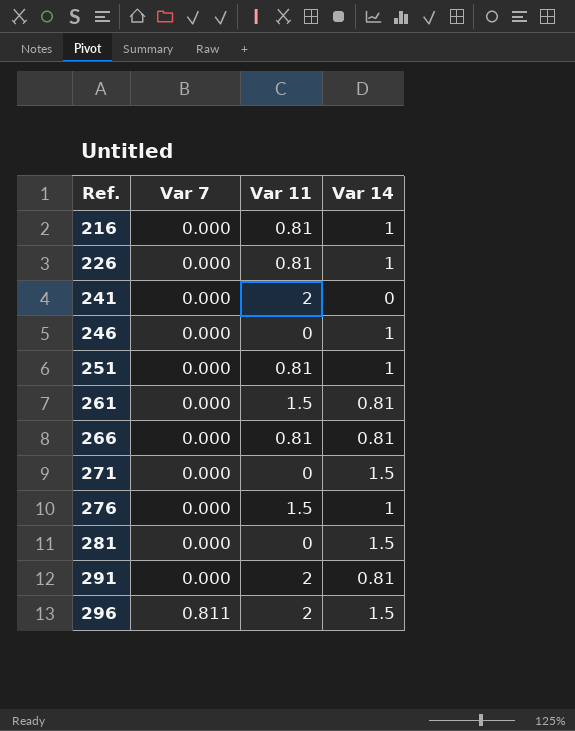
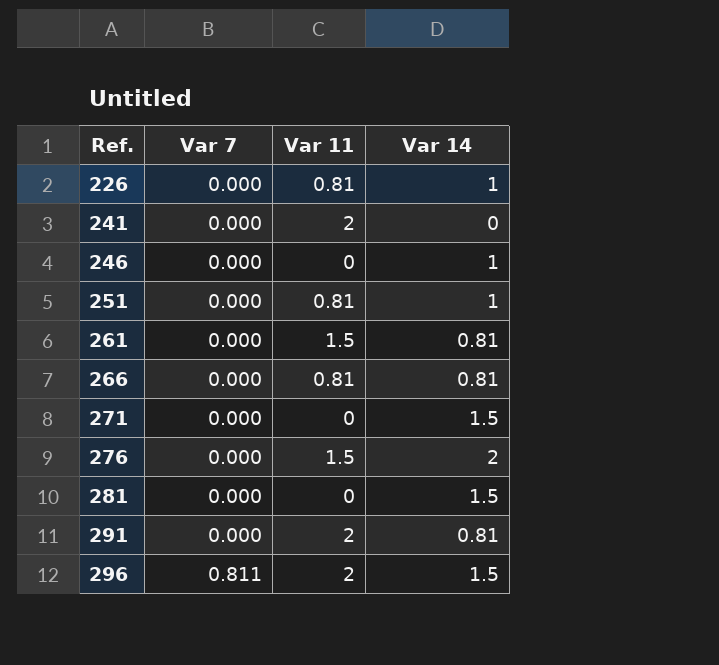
row 216: 0.000 | 0.81 | 1 -> none
276 | Var 14: 1 -> 2

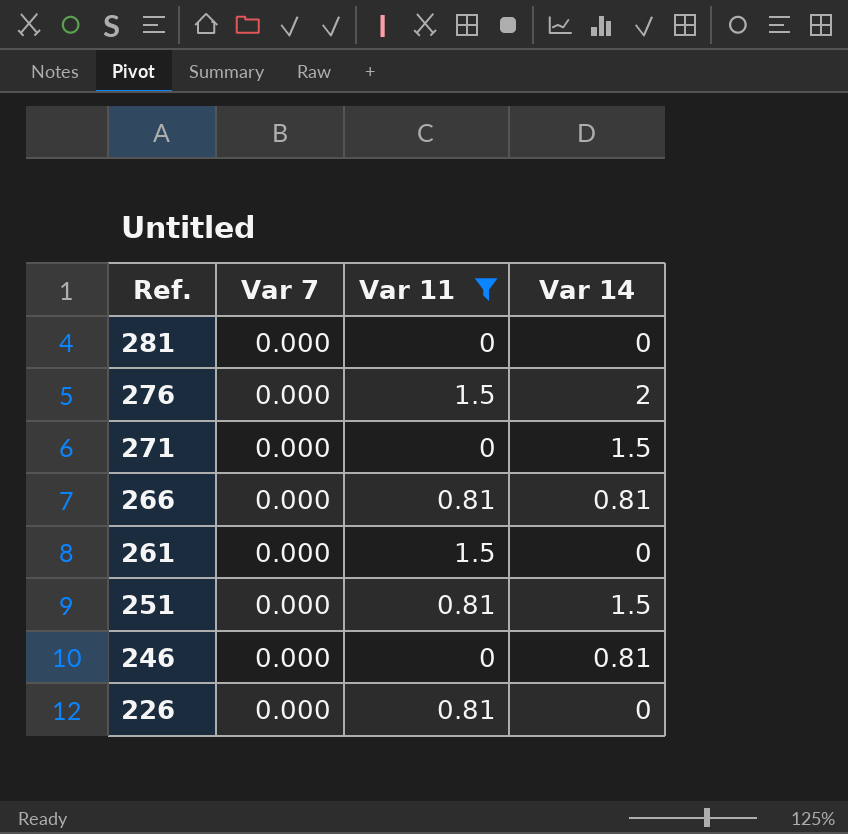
filter: none -> Var 11 != 2
row order: Ref. ascending -> Ref. descending
281 | Var 14: 1.5 -> 0
261 | Var 14: 0.81 -> 0
251 | Var 14: 1 -> 1.5
246 | Var 14: 1 -> 0.81
226 | Var 14: 1 -> 0

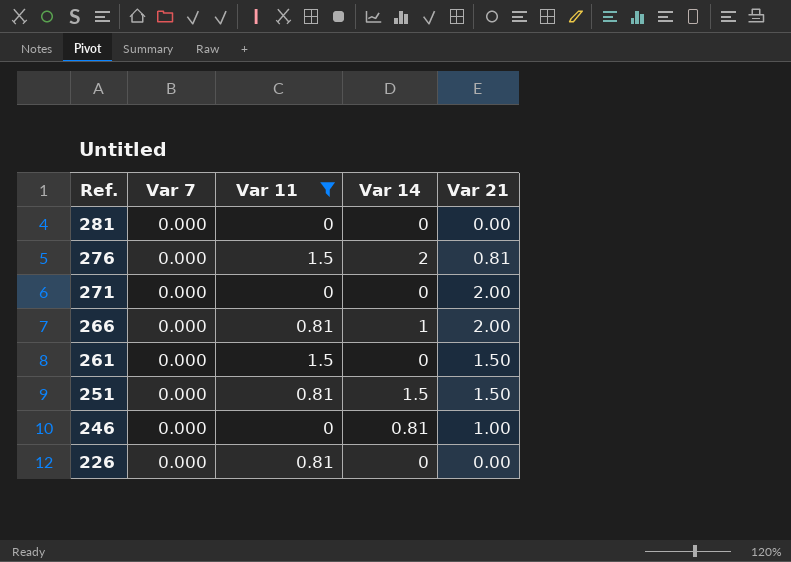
column Var 21 | position: none -> 5
271 | Var 14: 1.5 -> 0
266 | Var 14: 0.81 -> 1

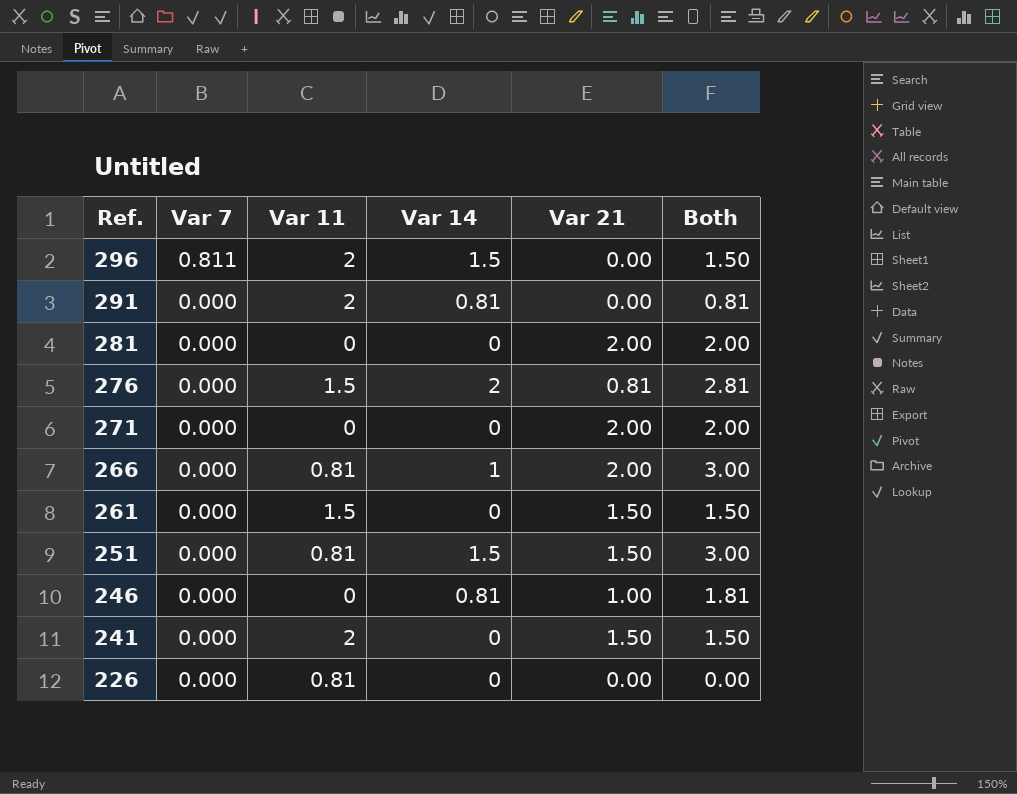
filter: Var 11 != 2 -> none
column Both | formula: none -> [Var 14] + [Var 21]
281 | Var 21: 0.00 -> 2.00

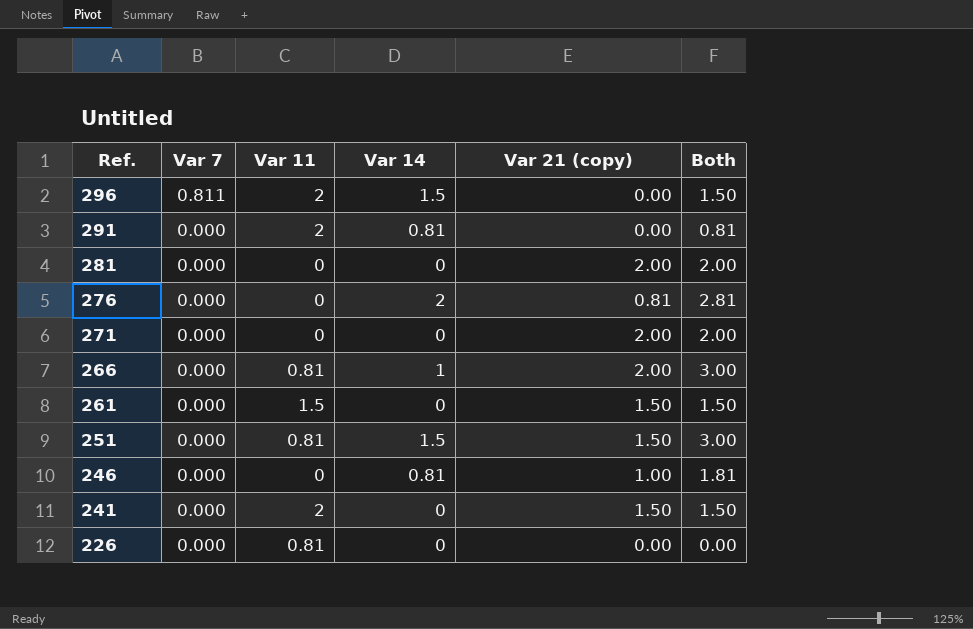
column name: Var 21 -> Var 21 (copy)
276 | Var 11: 1.5 -> 0

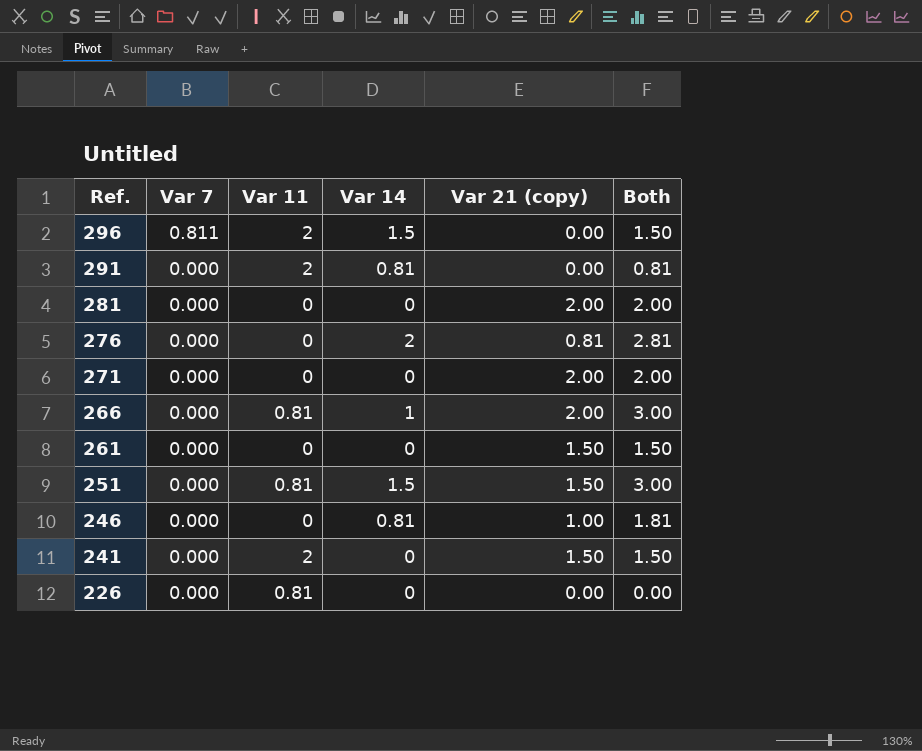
261 | Var 11: 1.5 -> 0

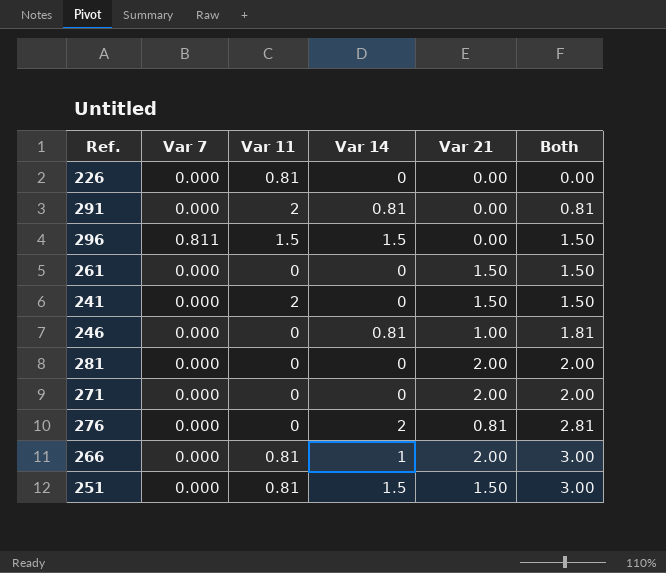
row order: Ref. descending -> Both ascending
column name: Var 21 (copy) -> Var 21
296 | Var 11: 2 -> 1.5

